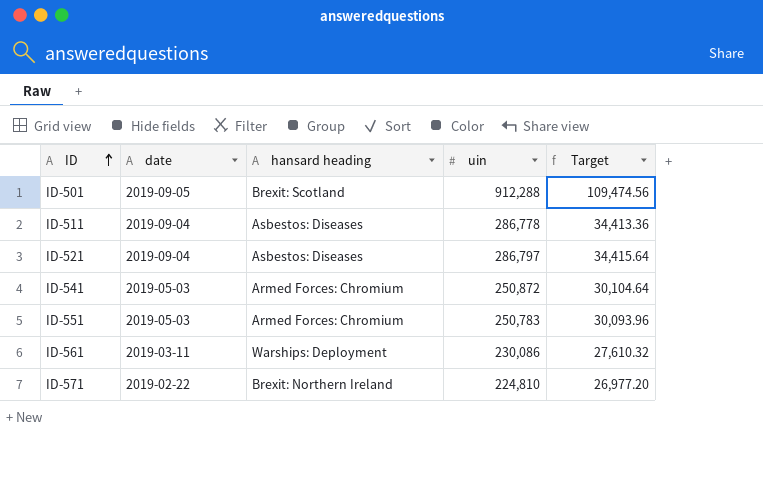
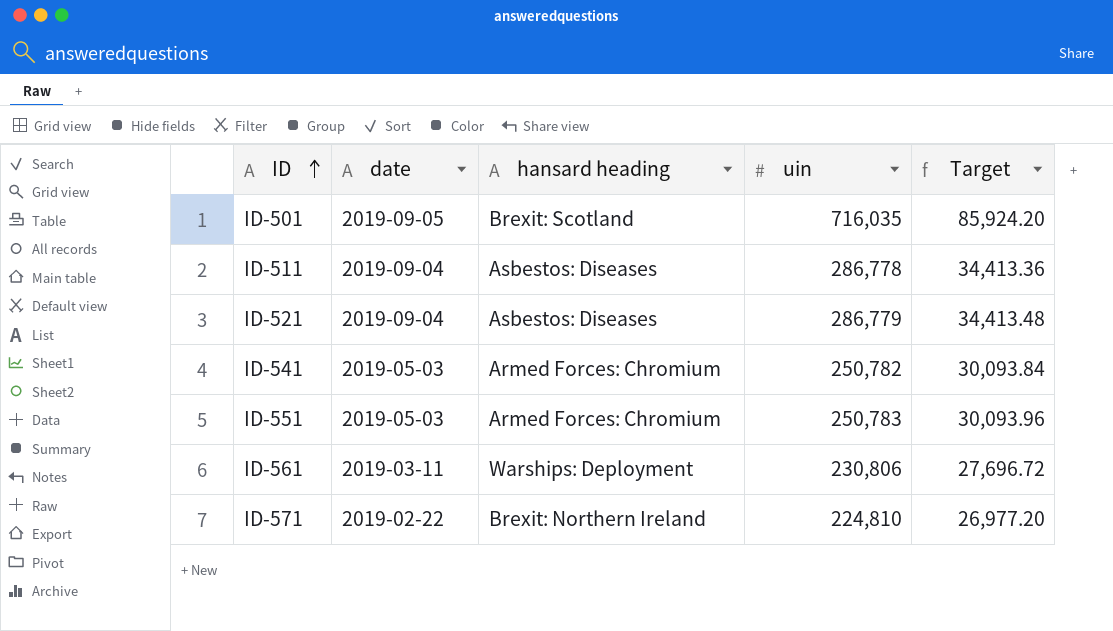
ID-501 | uin: 912,288 -> 716,035
ID-501 | Target: 109,474.56 -> 85,924.20
ID-521 | uin: 286,797 -> 286,779
ID-521 | Target: 34,415.64 -> 34,413.48
ID-541 | uin: 250,872 -> 250,782
ID-541 | Target: 30,104.64 -> 30,093.84
ID-561 | uin: 230,086 -> 230,806
ID-561 | Target: 27,610.32 -> 27,696.72

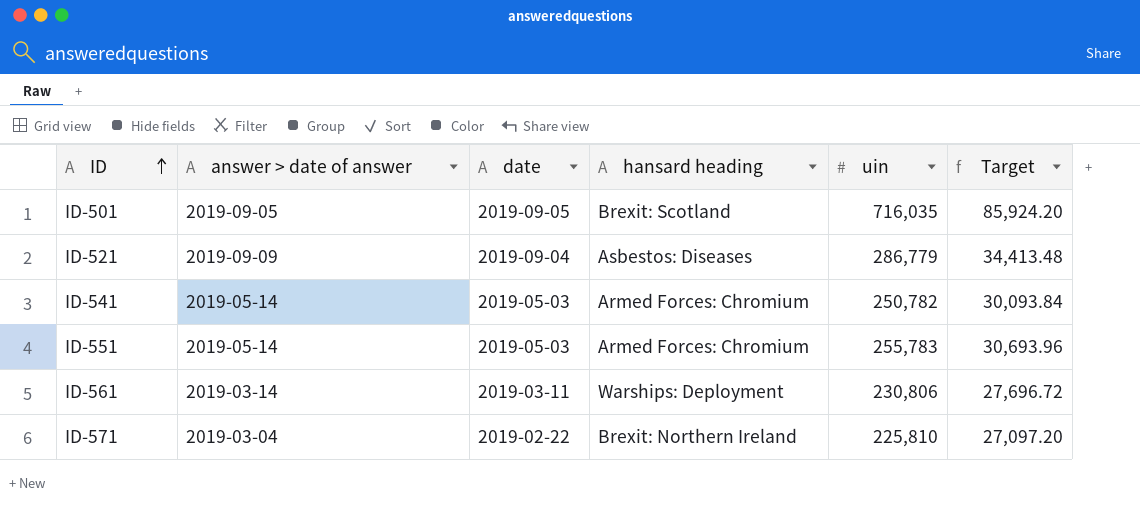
column answer > date of answer | position: none -> 2
row ID-511: 2019-09-04 | Asbestos: Diseases | 286,778 | 34,413.36 -> none
ID-551 | uin: 250,783 -> 255,783
ID-551 | Target: 30,093.96 -> 30,693.96
ID-571 | uin: 224,810 -> 225,810
ID-571 | Target: 26,977.20 -> 27,097.20

